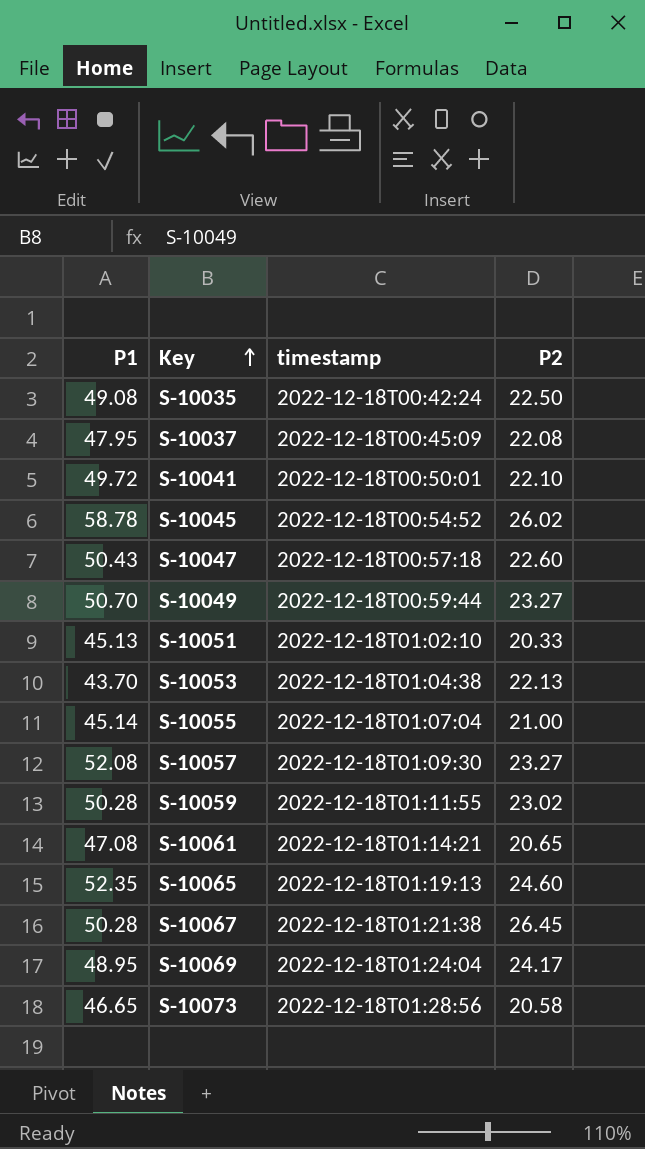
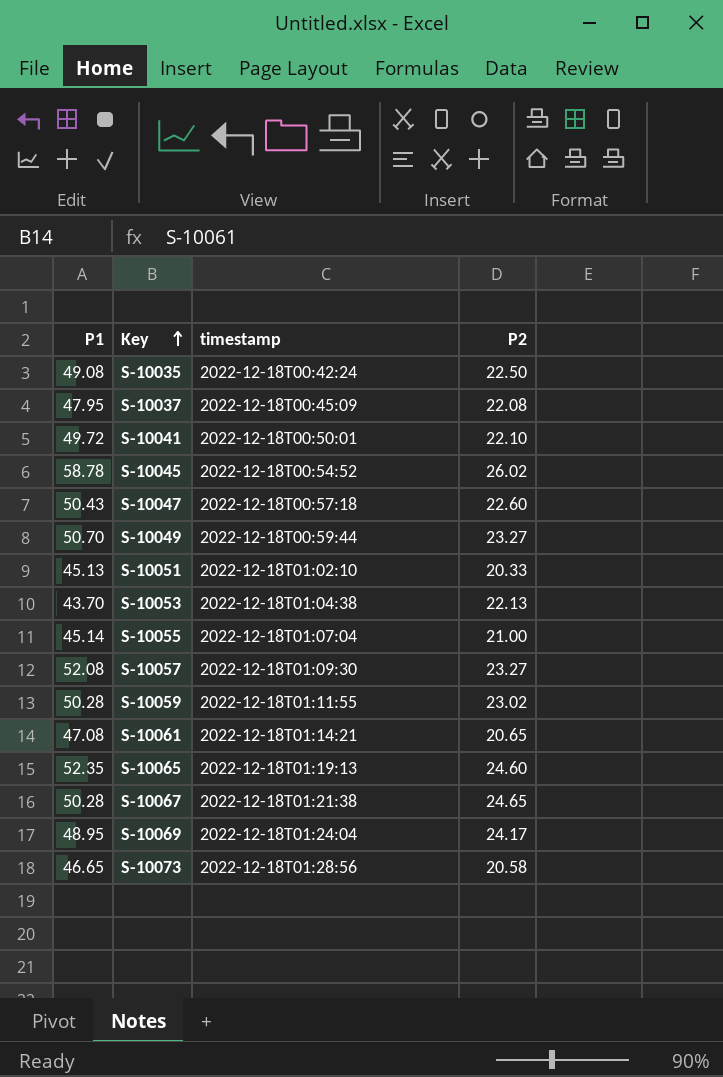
S-10067 | P2: 26.45 -> 24.65

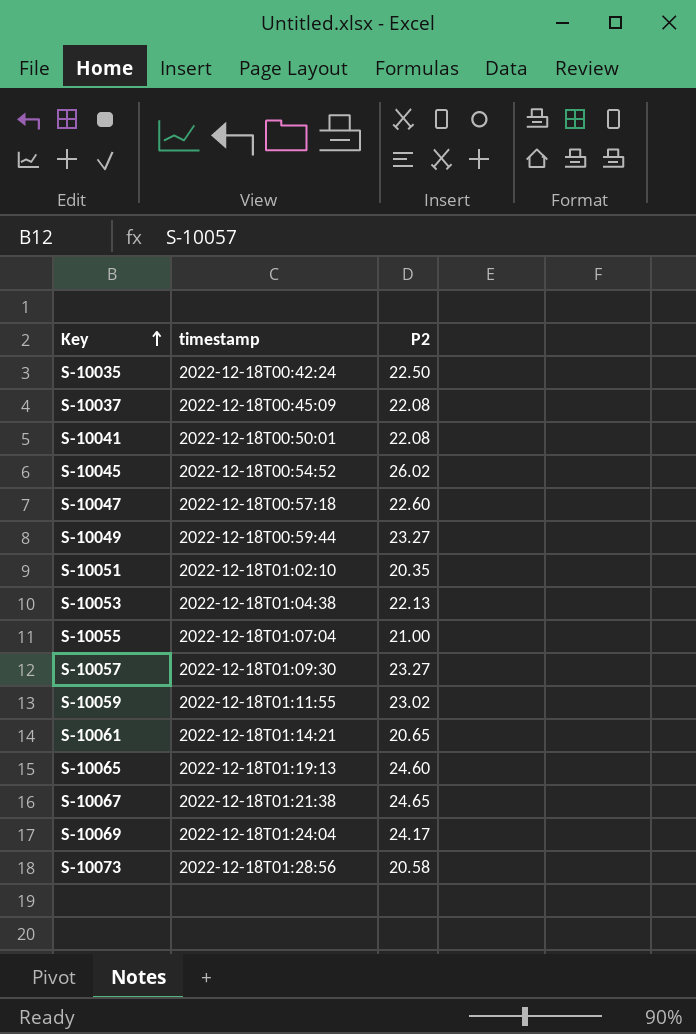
column P1 | position: 1 -> none
S-10041 | P2: 22.10 -> 22.08
S-10051 | P2: 20.33 -> 20.35

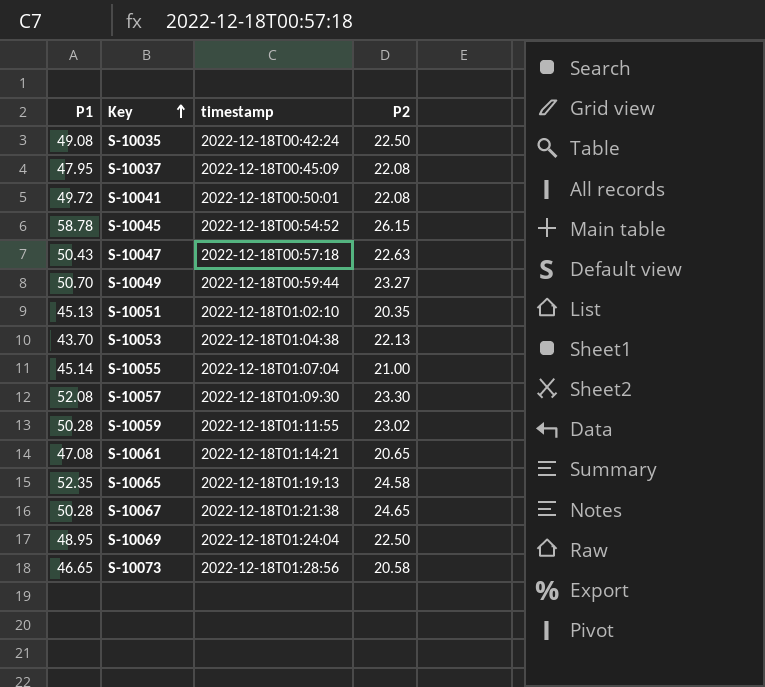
column P1 | position: none -> 1
S-10045 | P2: 26.02 -> 26.15
S-10047 | P2: 22.60 -> 22.63
S-10057 | P2: 23.27 -> 23.30
S-10065 | P2: 24.60 -> 24.58
S-10069 | P2: 24.17 -> 22.50

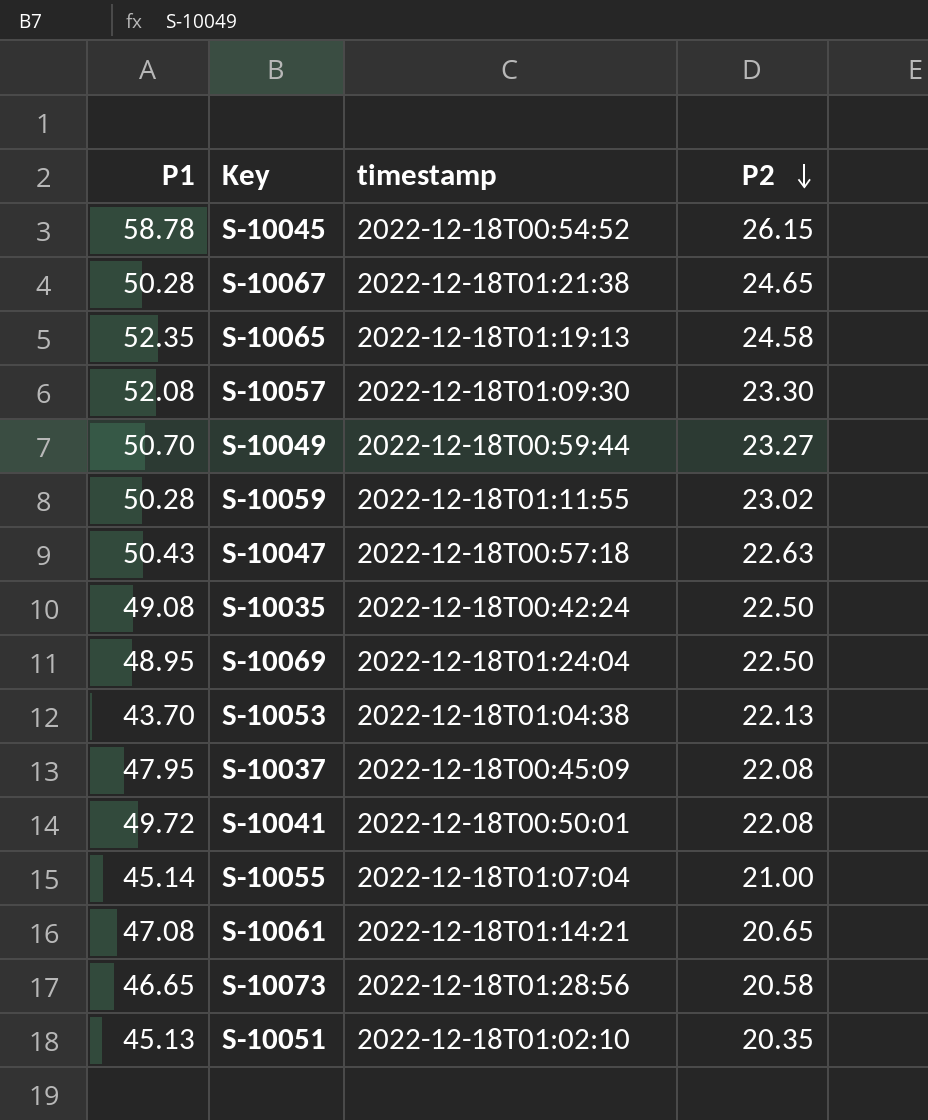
row order: Key ascending -> P2 descending

